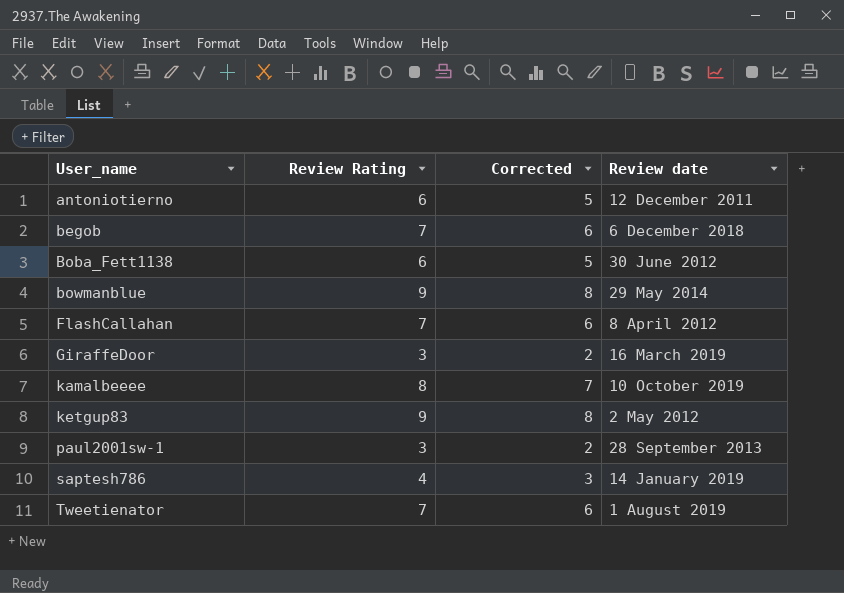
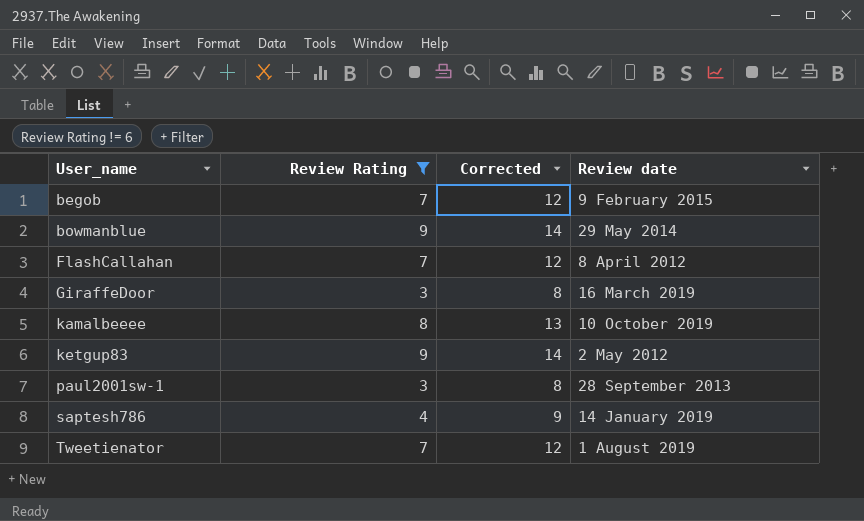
filter: none -> Review Rating != 6
column Corrected | formula: [Review Rating] - 1 -> [Review Rating] + 5
begob | Review date: 6 December 2018 -> 9 February 2015

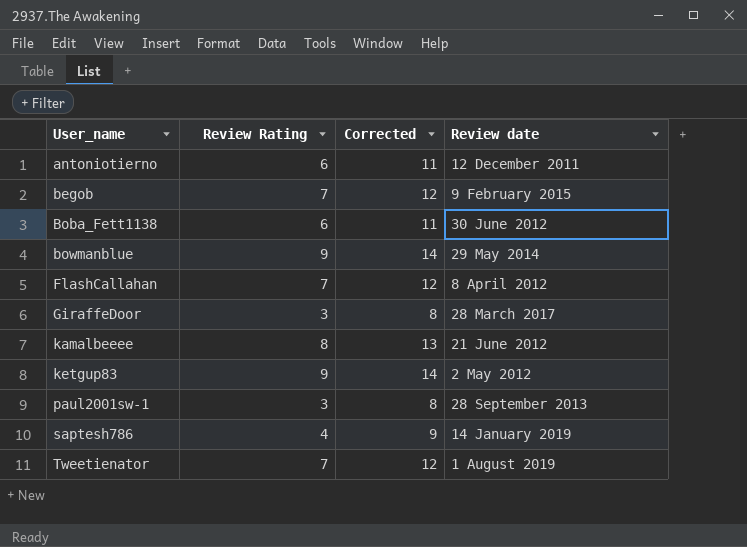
filter: Review Rating != 6 -> none
GiraffeDoor | Review date: 16 March 2019 -> 28 March 2017
kamalbeeee | Review date: 10 October 2019 -> 21 June 2012

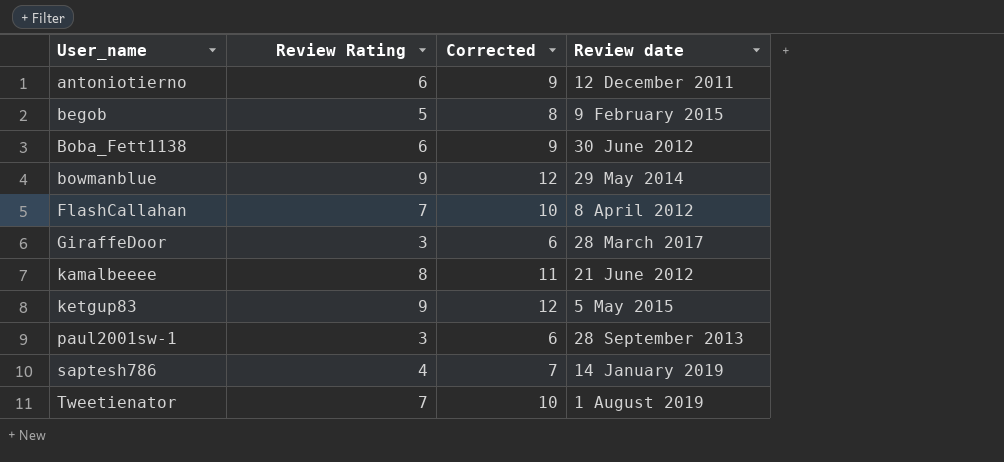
column Corrected | formula: [Review Rating] + 5 -> [Review Rating] + 3
begob | Review Rating: 7 -> 5
ketgup83 | Review date: 2 May 2012 -> 5 May 2015

